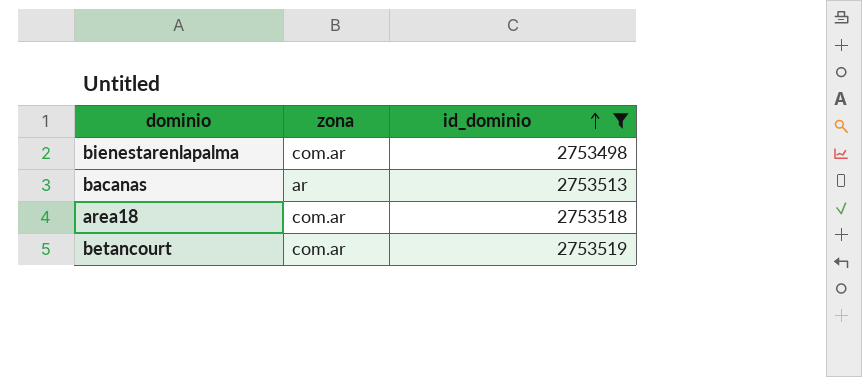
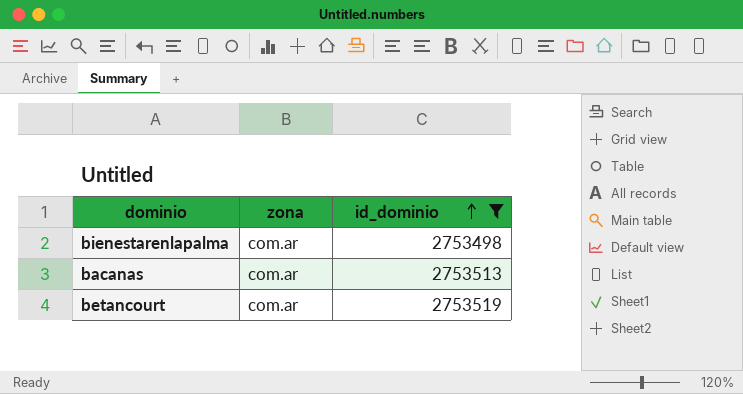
row area18: com.ar | 2753518 -> none
bacanas | zona: ar -> com.ar

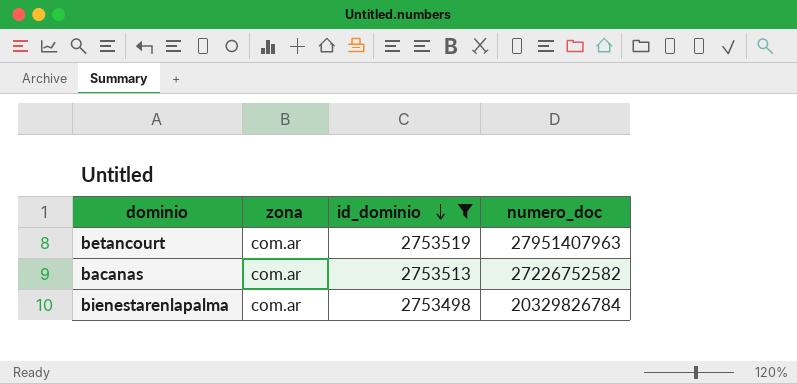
row order: id_dominio ascending -> id_dominio descending
column numero_doc | position: none -> 4

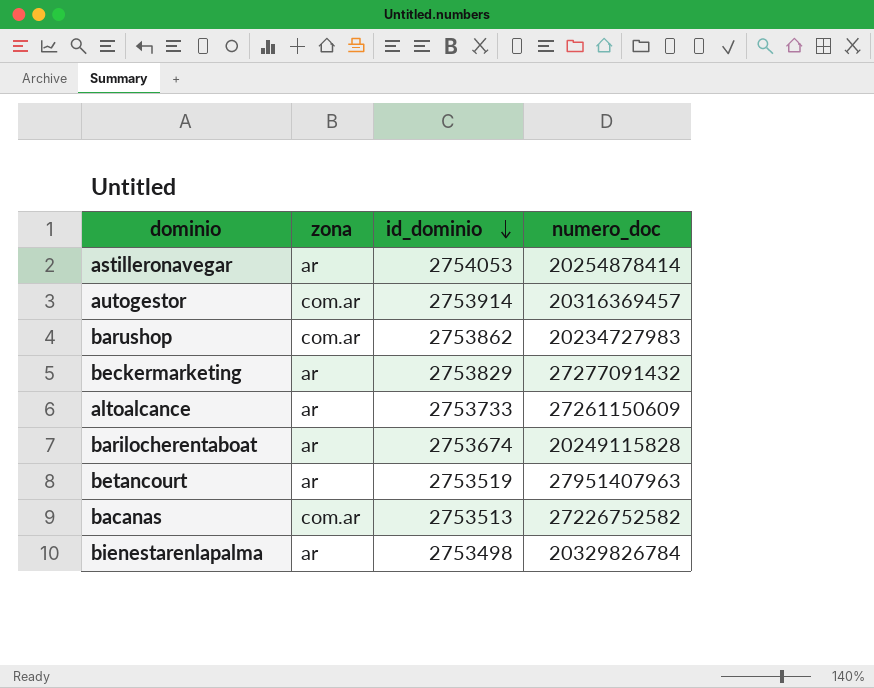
filter: id_dominio <= 2753519 -> none
betancourt | zona: com.ar -> ar
bienestarenlapalma | zona: com.ar -> ar

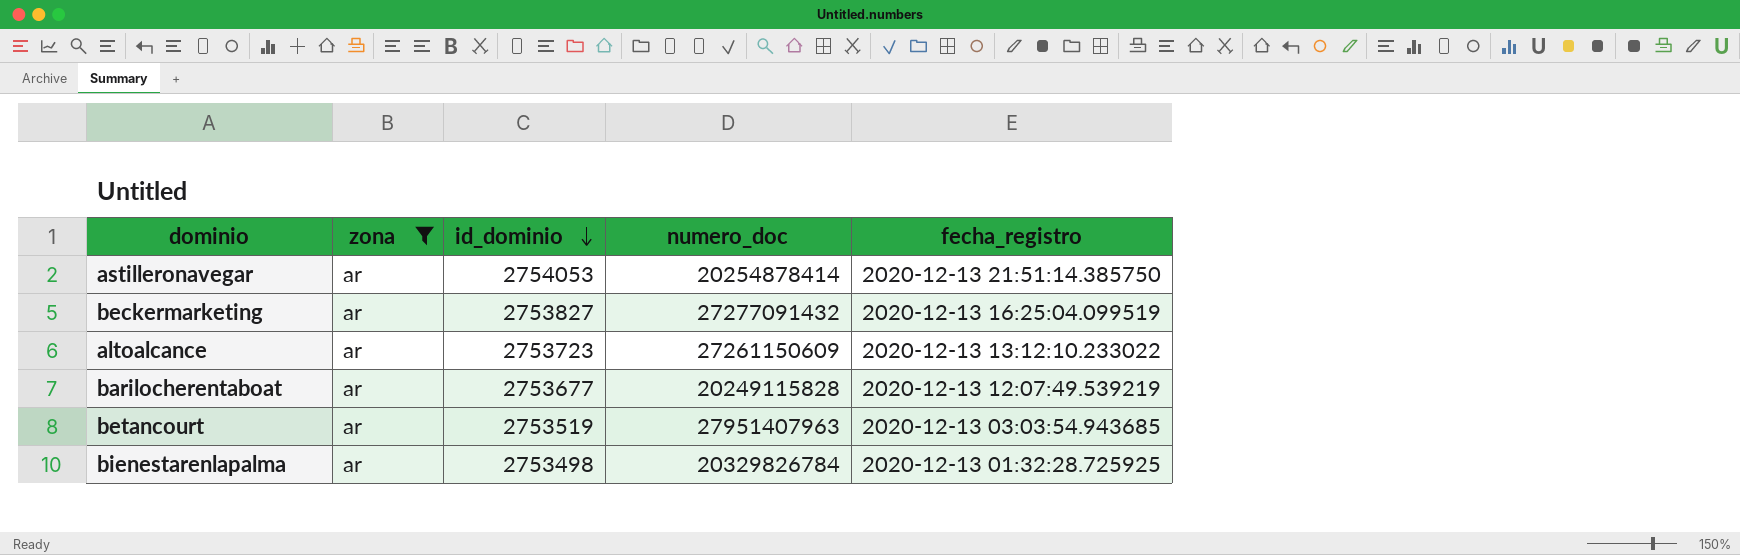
filter: none -> zona = ar
column fecha_registro | position: none -> 5
beckermarketing | id_dominio: 2753829 -> 2753827
altoalcance | id_dominio: 2753733 -> 2753723
barilocherentaboat | id_dominio: 2753674 -> 2753677

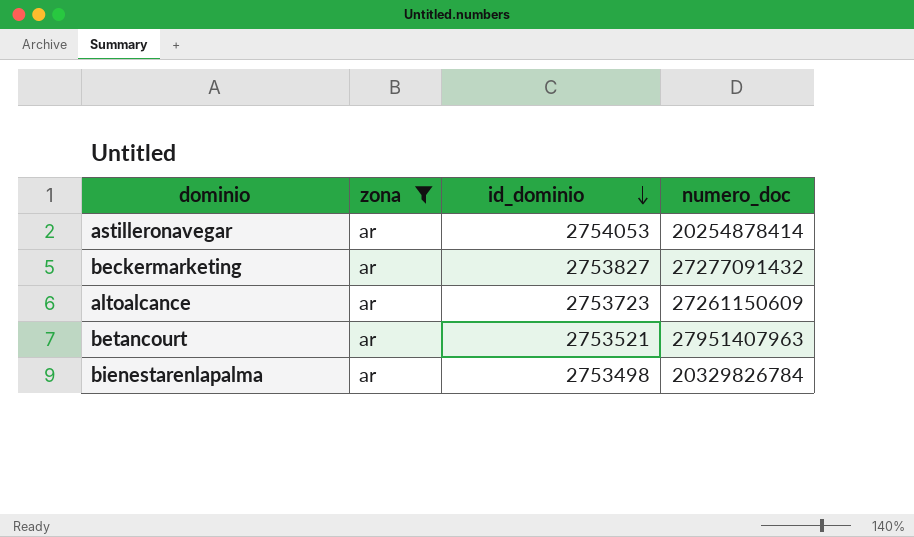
column fecha_registro | position: 5 -> none
row barilocherentaboat: ar | 2753677 | 20249115828 | 2020-12-13 12:07:49.539219 -> none
betancourt | id_dominio: 2753519 -> 2753521

